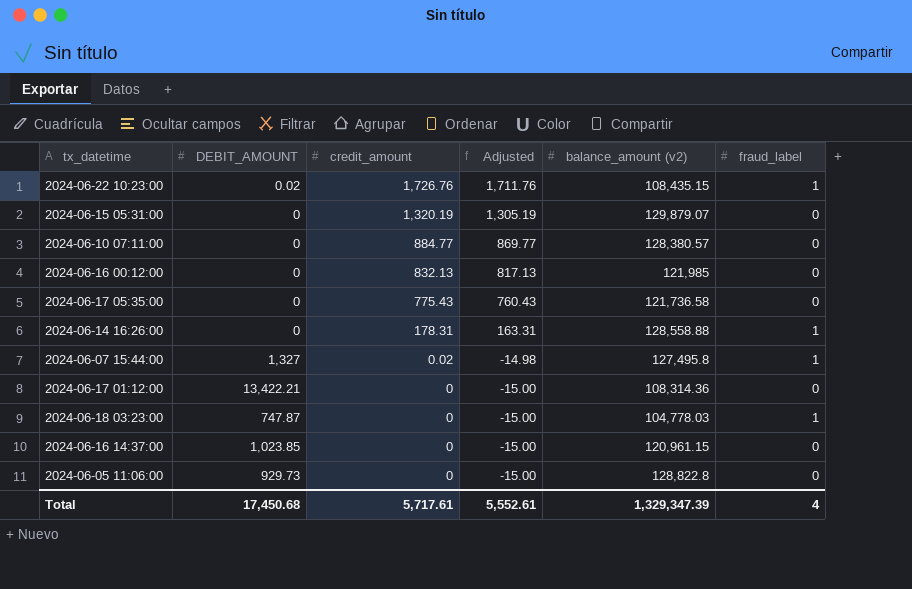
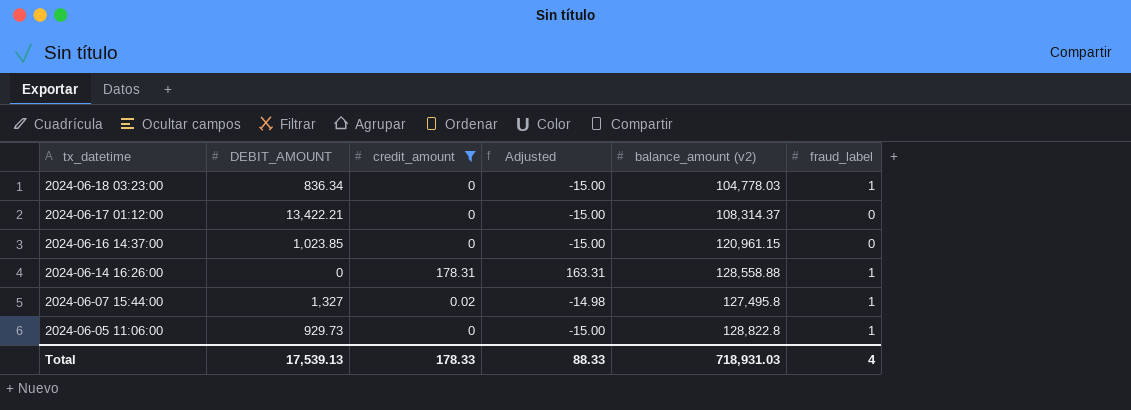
filter: none -> credit_amount <= 178.31
row order: credit_amount descending -> tx_datetime descending
2024-06-18 03:23:00 | DEBIT_AMOUNT: 747.87 -> 836.34
2024-06-17 01:12:00 | balance_amount (v2): 108,314.36 -> 108,314.37
2024-06-05 11:06:00 | fraud_label: 0 -> 1
Total | DEBIT_AMOUNT: 17,450.68 -> 17,539.13
Total | credit_amount: 5,717.61 -> 178.33
Total | Adjusted: 5,552.61 -> 88.33
Total | balance_amount (v2): 1,329,347.39 -> 718,931.03

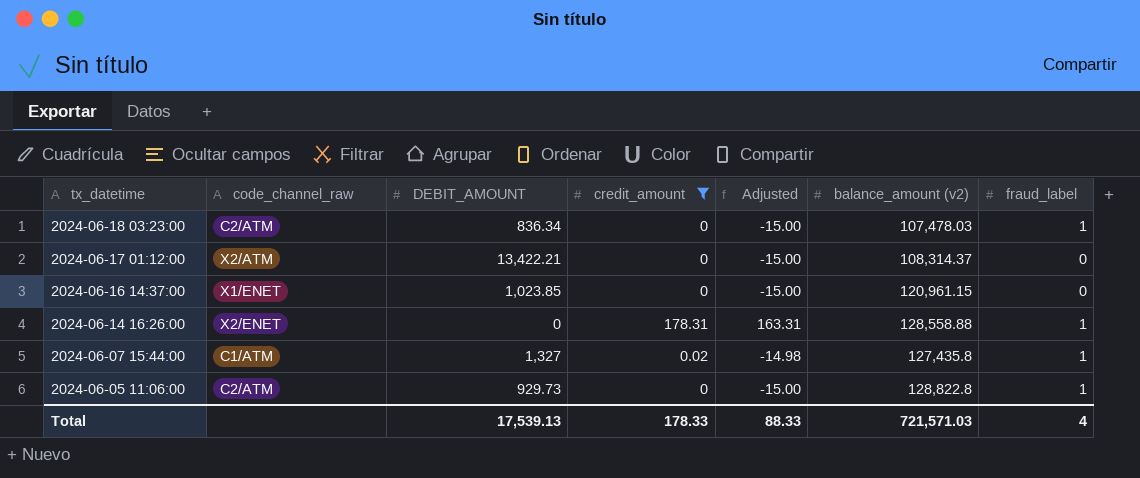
column code_channel_raw | position: none -> 2
2024-06-18 03:23:00 | balance_amount (v2): 104,778.03 -> 107,478.03
2024-06-07 15:44:00 | balance_amount (v2): 127,495.8 -> 127,435.8
Total | balance_amount (v2): 718,931.03 -> 721,571.03

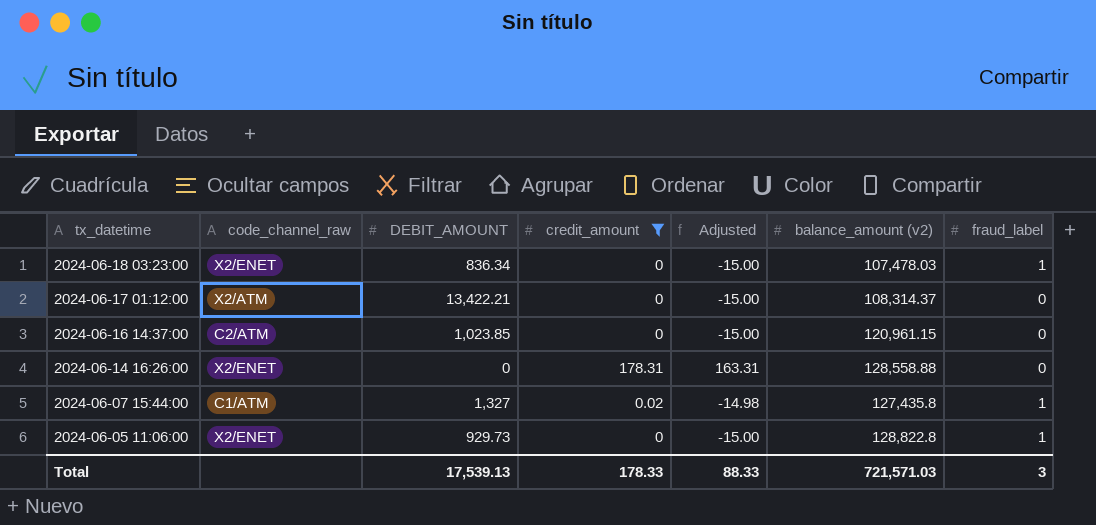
2024-06-18 03:23:00 | code_channel_raw: C2/ATM -> X2/ENET
2024-06-16 14:37:00 | code_channel_raw: X1/ENET -> C2/ATM
2024-06-14 16:26:00 | fraud_label: 1 -> 0
2024-06-05 11:06:00 | code_channel_raw: C2/ATM -> X2/ENET
Total | fraud_label: 4 -> 3

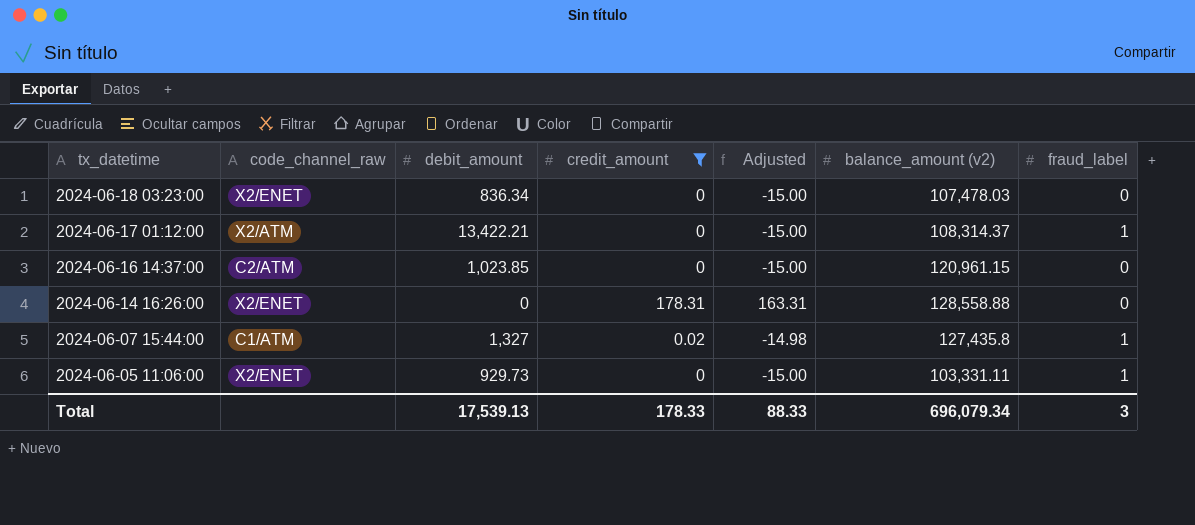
column name: DEBIT_AMOUNT -> debit_amount
2024-06-18 03:23:00 | fraud_label: 1 -> 0
2024-06-17 01:12:00 | fraud_label: 0 -> 1
2024-06-05 11:06:00 | balance_amount (v2): 128,822.8 -> 103,331.11
Total | balance_amount (v2): 721,571.03 -> 696,079.34

